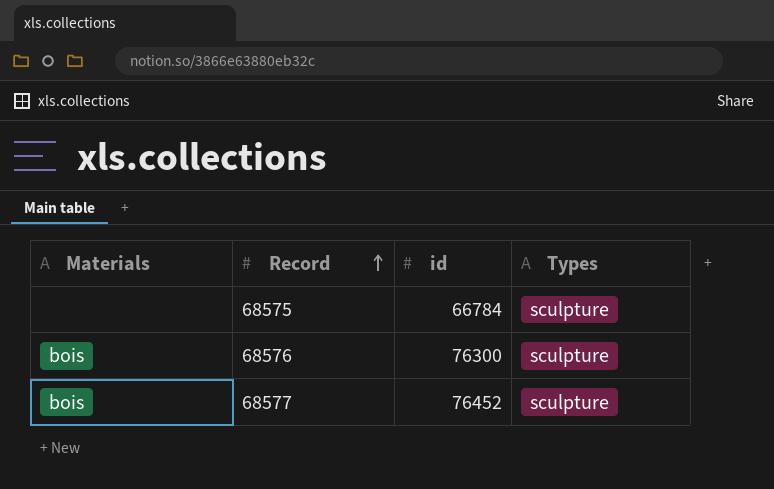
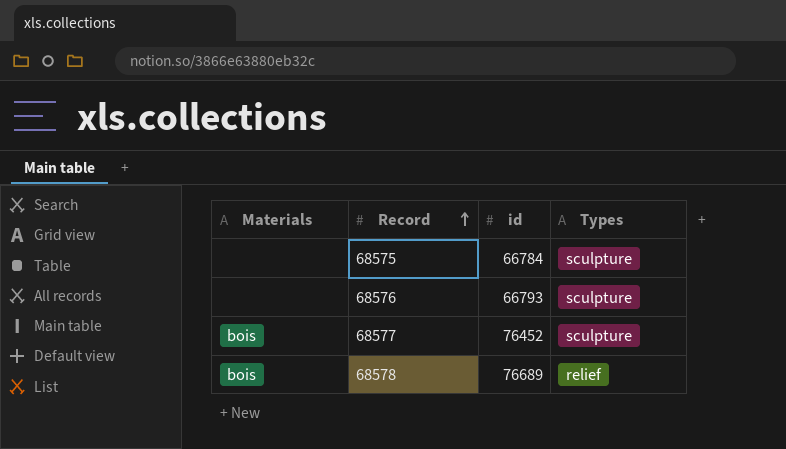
68576 | Materials: bois -> none
68576 | id: 76300 -> 66793
row 68578: none -> bois | 76689 | relief

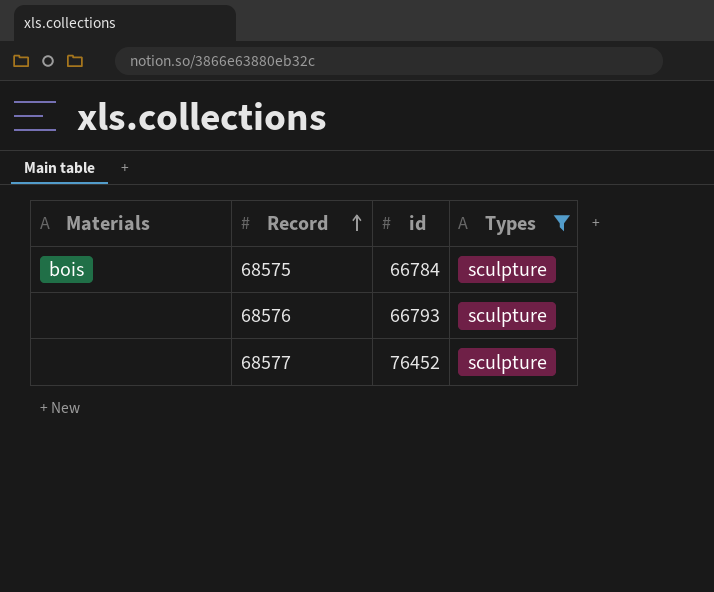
filter: none -> Types = sculpture
68575 | Materials: none -> bois
68577 | Materials: bois -> none

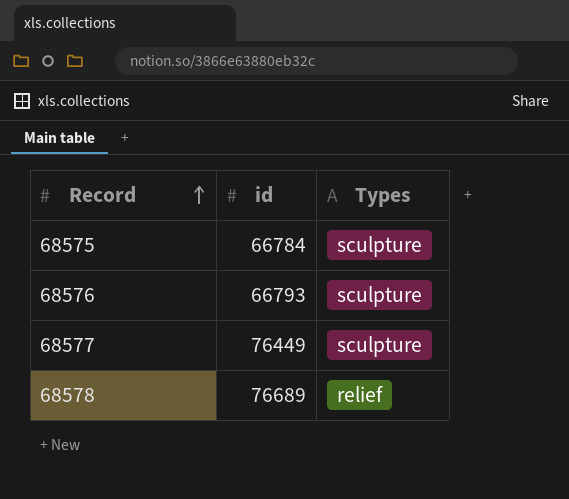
filter: Types = sculpture -> none
column Materials | position: 1 -> none
68577 | id: 76452 -> 76449

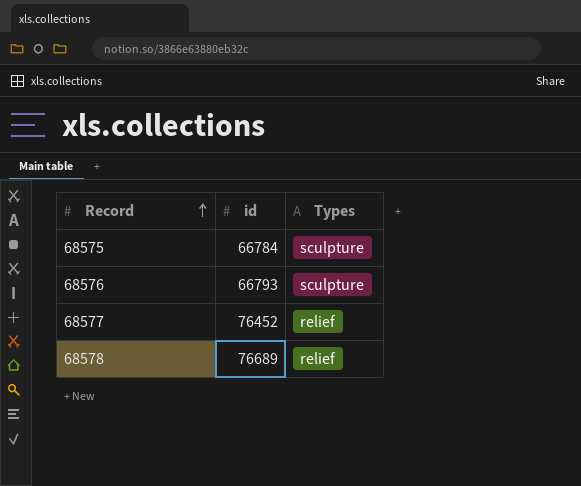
68577 | id: 76449 -> 76452
68577 | Types: sculpture -> relief

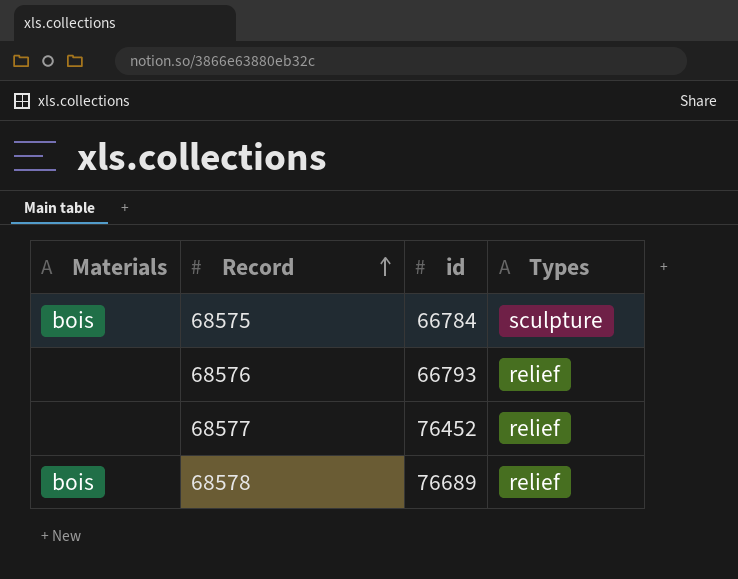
column Materials | position: none -> 1
68576 | Types: sculpture -> relief

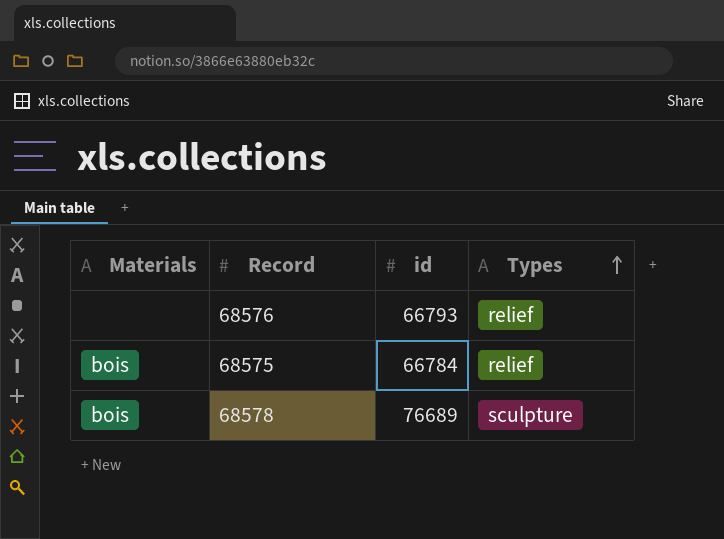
row order: Record ascending -> Types ascending
row 68577: none | 76452 | relief -> none
68575 | Types: sculpture -> relief
68578 | Types: relief -> sculpture

